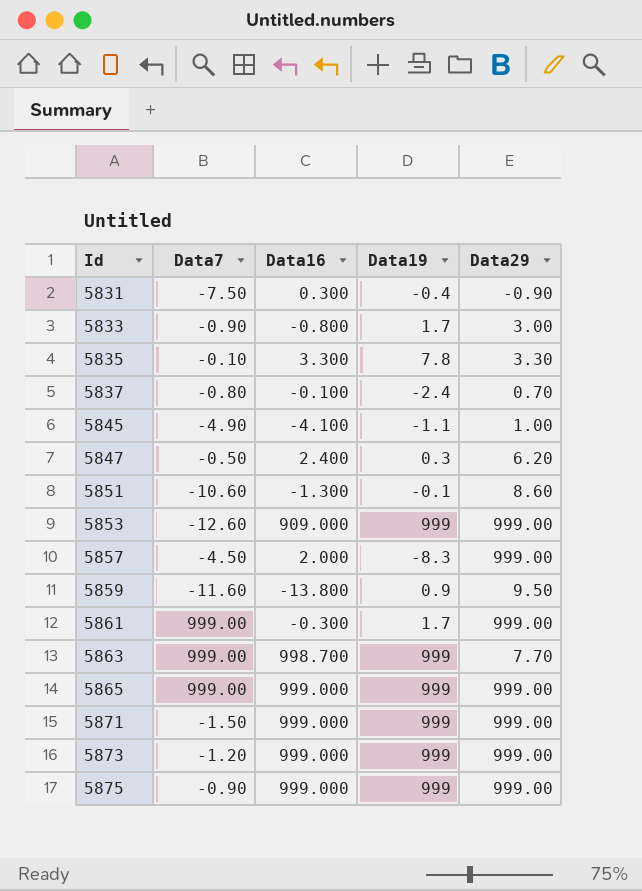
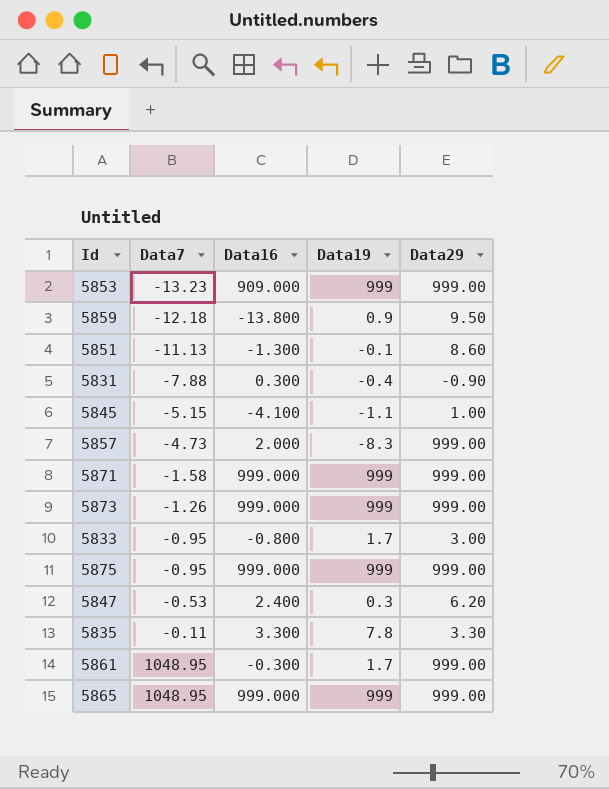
row order: Id ascending -> Data7 ascending
row 5837: -0.80 | -0.100 | -2.4 | 0.70 -> none
row 5863: 999.00 | 998.700 | 999 | 7.70 -> none
5853 | Data7: -12.60 -> -13.23
5859 | Data7: -11.60 -> -12.18
5851 | Data7: -10.60 -> -11.13
5831 | Data7: -7.50 -> -7.88
5845 | Data7: -4.90 -> -5.15
5857 | Data7: -4.50 -> -4.73
5871 | Data7: -1.50 -> -1.58
5873 | Data7: -1.20 -> -1.26
5833 | Data7: -0.90 -> -0.95
5875 | Data7: -0.90 -> -0.95
5847 | Data7: -0.50 -> -0.53
5835 | Data7: -0.10 -> -0.11
5861 | Data7: 999.00 -> 1048.95
5865 | Data7: 999.00 -> 1048.95

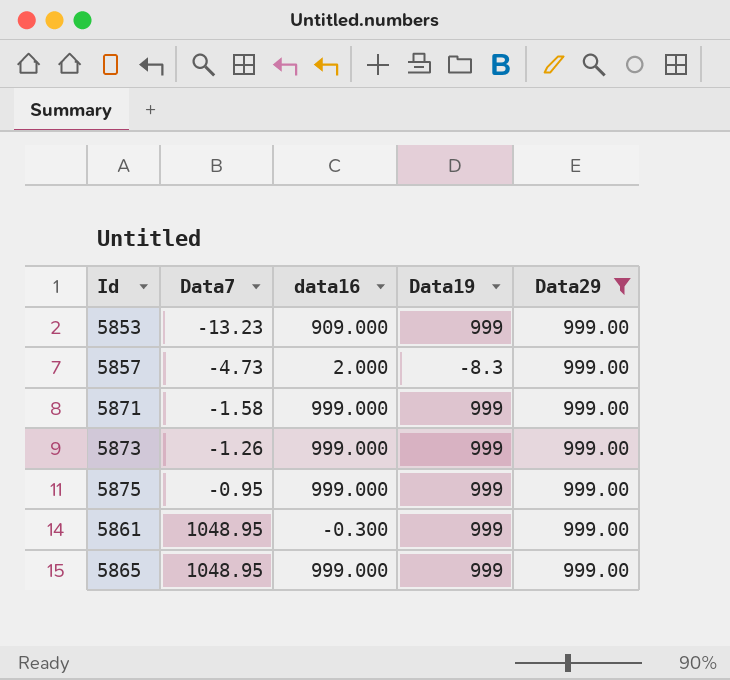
filter: none -> Data29 = 999.00
column name: Data16 -> data16
5861 | Data19: 1.7 -> 999

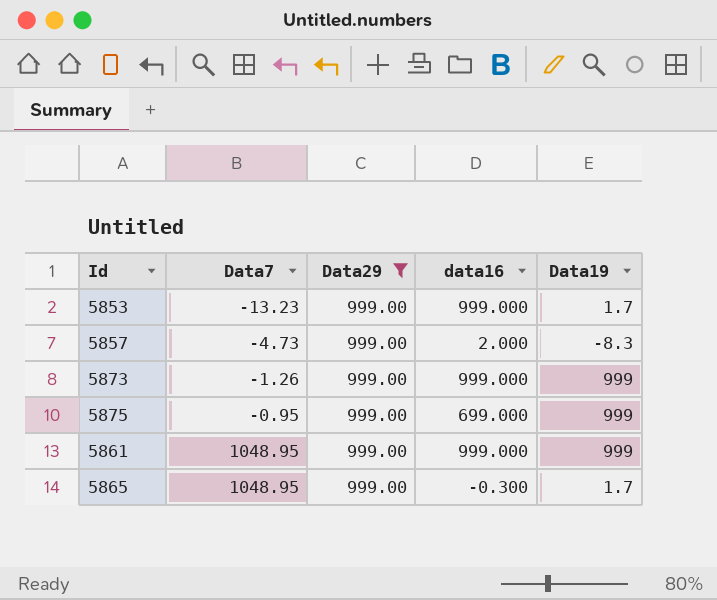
column Data29 | position: 5 -> 3
row 5871: -1.58 | 999.000 | 999 | 999.00 -> none
5853 | data16: 909.000 -> 999.000
5853 | Data19: 999 -> 1.7
5875 | data16: 999.000 -> 699.000
5861 | data16: -0.300 -> 999.000
5865 | data16: 999.000 -> -0.300
5865 | Data19: 999 -> 1.7

